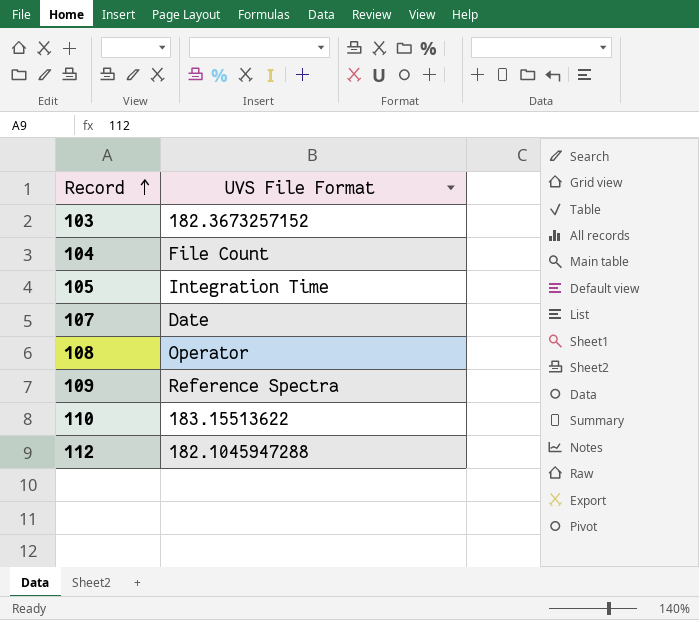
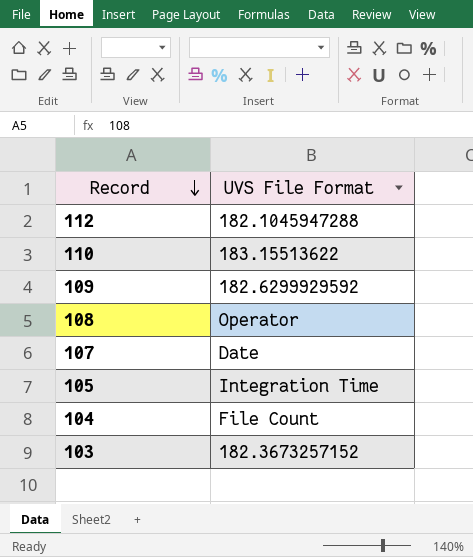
row order: Record ascending -> Record descending
109 | UVS File Format: Reference Spectra -> 182.6299929592

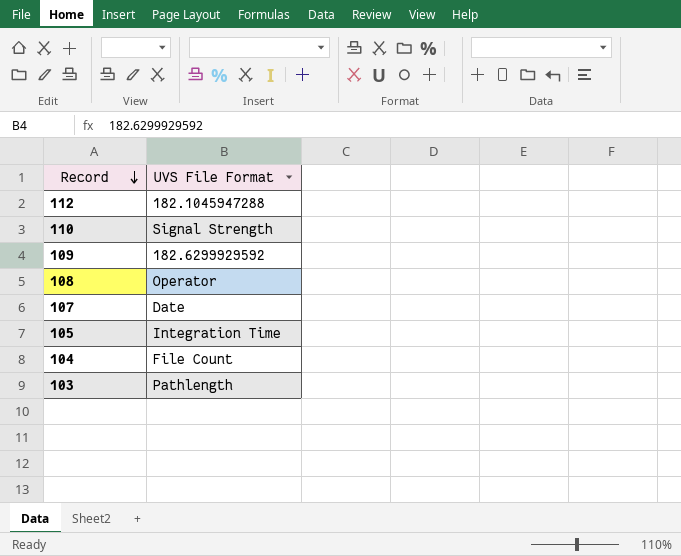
110 | UVS File Format: 183.15513622 -> Signal Strength
103 | UVS File Format: 182.3673257152 -> Pathlength

